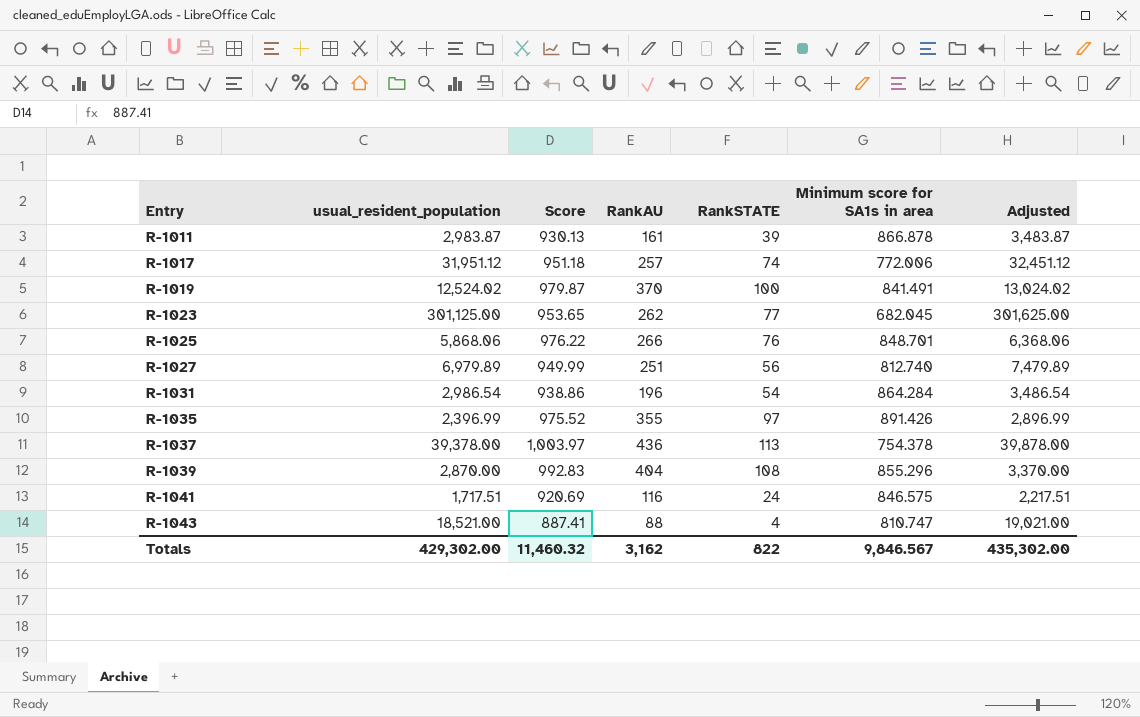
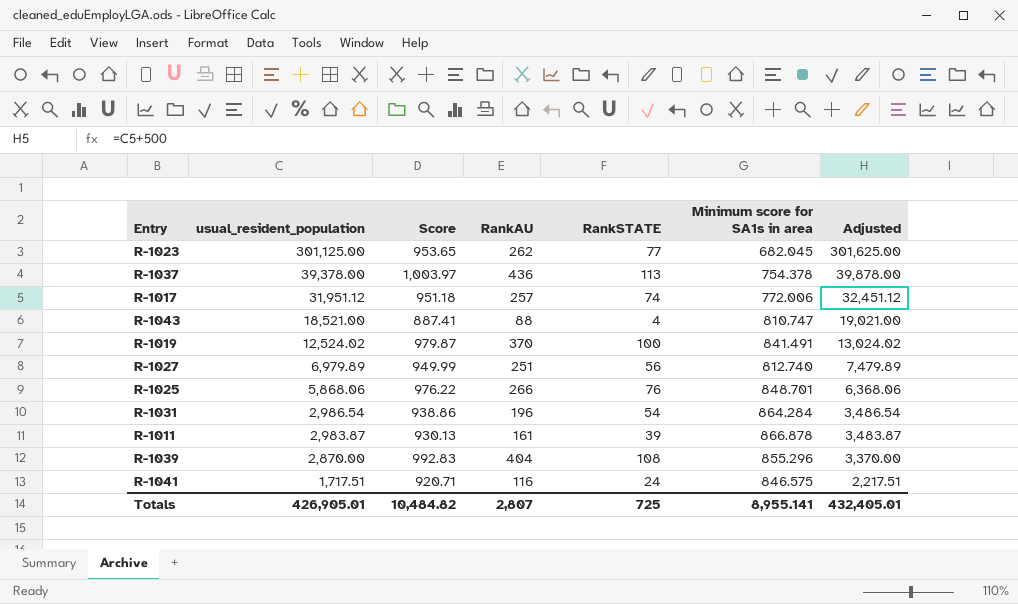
row order: Entry ascending -> usual_resident_population descending
row R-1035: 2,396.99 | 975.52 | 355 | 97 | 891.426 | 2,896.99 -> none
R-1041 | Score: 920.69 -> 920.71
Totals | usual_resident_population: 429,302.00 -> 426,905.01
Totals | Score: 11,460.32 -> 10,484.82
Totals | RankAU: 3,162 -> 2,807
Totals | RankSTATE: 822 -> 725
Totals | Minimum score for SA1s in area: 9,846.567 -> 8,955.141
Totals | Adjusted: 435,302.00 -> 432,405.01

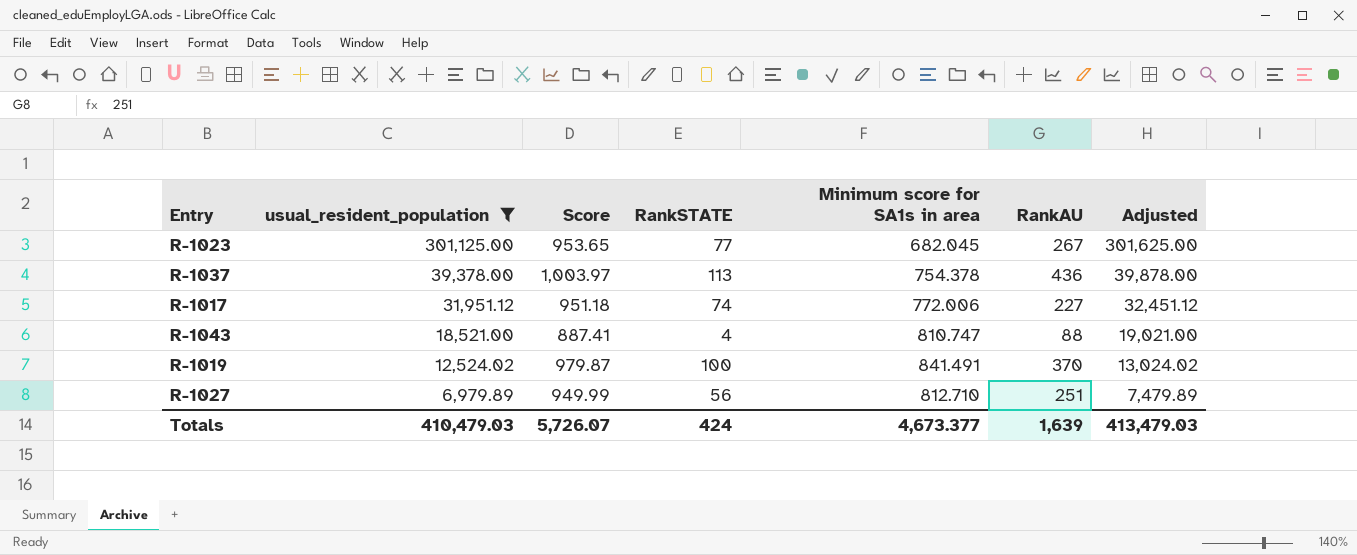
filter: none -> usual_resident_population >= 6,979.89
column RankAU | position: 4 -> 6
R-1023 | RankAU: 262 -> 267
R-1017 | RankAU: 257 -> 227
R-1027 | Minimum score for SA1s in area: 812.740 -> 812.710
Totals | usual_resident_population: 426,905.01 -> 410,479.03
Totals | Score: 10,484.82 -> 5,726.07
Totals | RankSTATE: 725 -> 424
Totals | Minimum score for SA1s in area: 8,955.141 -> 4,673.377
Totals | RankAU: 2,807 -> 1,639
Totals | Adjusted: 432,405.01 -> 413,479.03

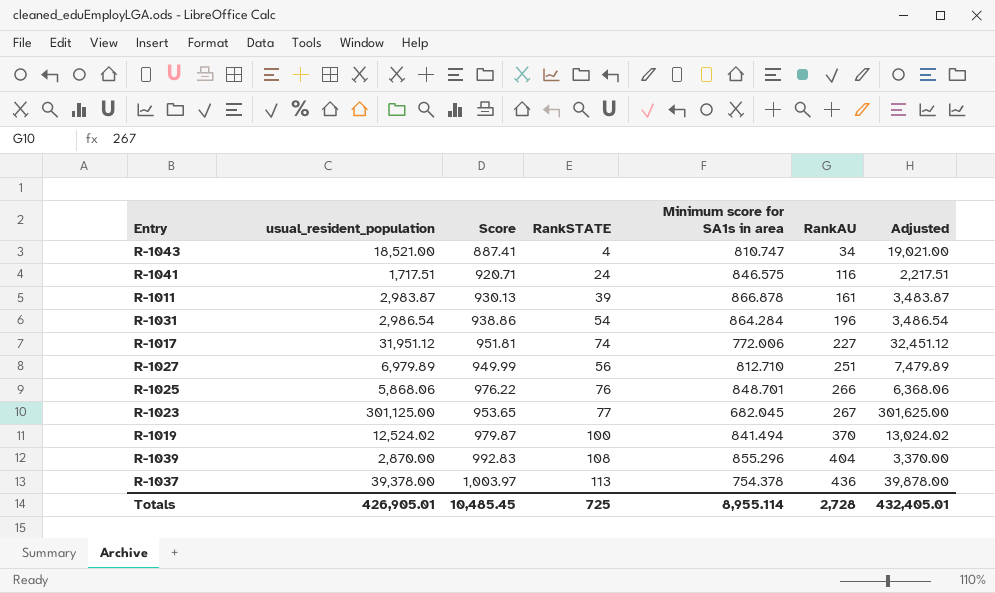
filter: usual_resident_population >= 6,979.89 -> none
row order: usual_resident_population descending -> RankAU ascending
R-1043 | RankAU: 88 -> 34
R-1017 | Score: 951.18 -> 951.81
R-1019 | Minimum score for SA1s in area: 841.491 -> 841.494
Totals | usual_resident_population: 410,479.03 -> 426,905.01
Totals | Score: 5,726.07 -> 10,485.45
Totals | RankSTATE: 424 -> 725
Totals | Minimum score for SA1s in area: 4,673.377 -> 8,955.114
Totals | RankAU: 1,639 -> 2,728
Totals | Adjusted: 413,479.03 -> 432,405.01

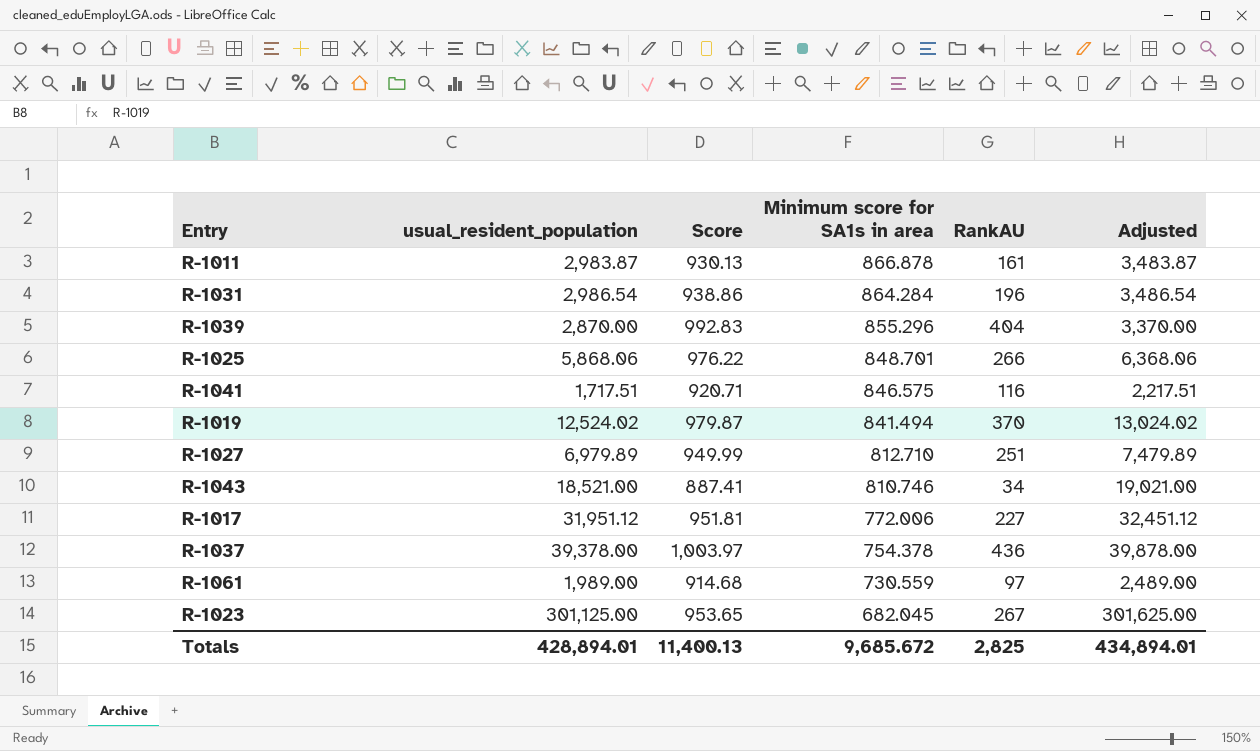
row order: RankAU ascending -> Minimum score for SA1s in area descending
column RankSTATE | position: 4 -> none
R-1043 | Minimum score for SA1s in area: 810.747 -> 810.746
row R-1061: none -> 1,989.00 | 914.68 | 730.559 | 97 | 2,489.00
Totals | usual_resident_population: 426,905.01 -> 428,894.01
Totals | Score: 10,485.45 -> 11,400.13
Totals | Minimum score for SA1s in area: 8,955.114 -> 9,685.672
Totals | RankAU: 2,728 -> 2,825
Totals | Adjusted: 432,405.01 -> 434,894.01

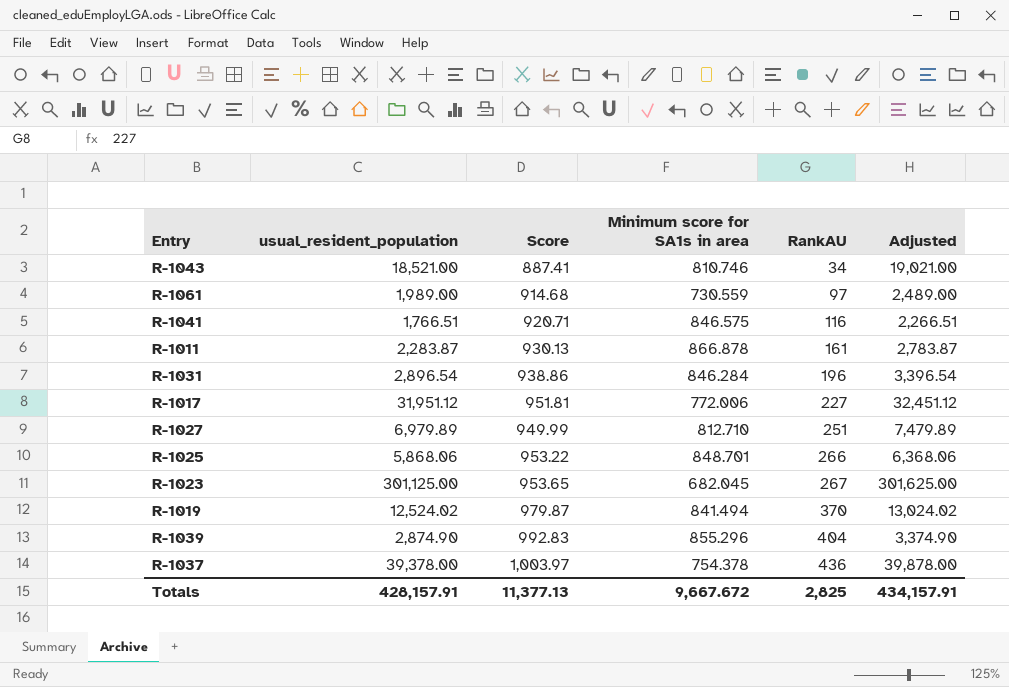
row order: Minimum score for SA1s in area descending -> RankAU ascending
R-1041 | usual_resident_population: 1,717.51 -> 1,766.51
R-1041 | Adjusted: 2,217.51 -> 2,266.51
R-1011 | usual_resident_population: 2,983.87 -> 2,283.87
R-1011 | Adjusted: 3,483.87 -> 2,783.87
R-1031 | usual_resident_population: 2,986.54 -> 2,896.54
R-1031 | Minimum score for SA1s in area: 864.284 -> 846.284
R-1031 | Adjusted: 3,486.54 -> 3,396.54
R-1025 | Score: 976.22 -> 953.22
R-1039 | usual_resident_population: 2,870.00 -> 2,874.90
R-1039 | Adjusted: 3,370.00 -> 3,374.90
Totals | usual_resident_population: 428,894.01 -> 428,157.91
Totals | Score: 11,400.13 -> 11,377.13
Totals | Minimum score for SA1s in area: 9,685.672 -> 9,667.672
Totals | Adjusted: 434,894.01 -> 434,157.91

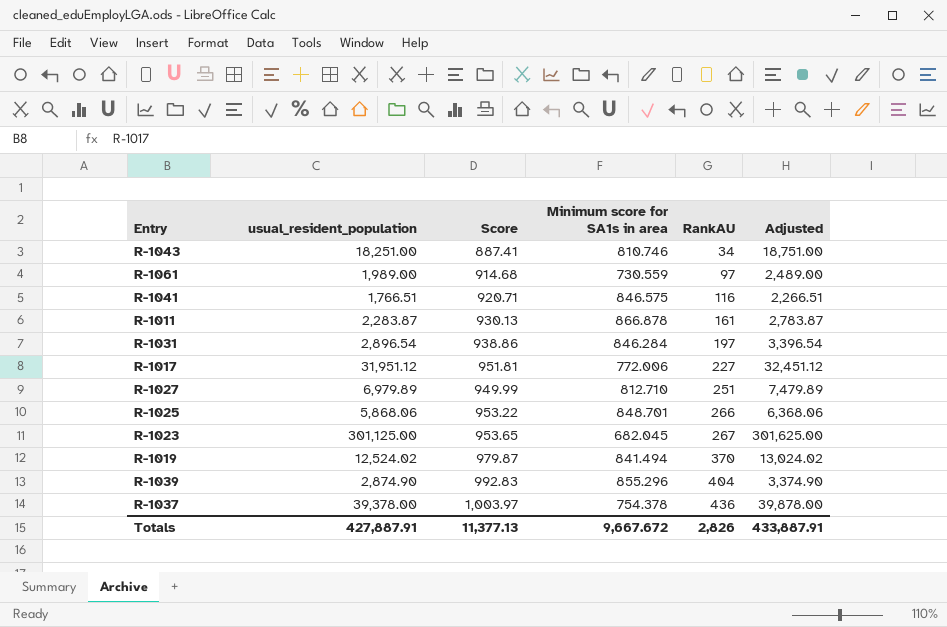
R-1043 | usual_resident_population: 18,521.00 -> 18,251.00
R-1043 | Adjusted: 19,021.00 -> 18,751.00
R-1031 | RankAU: 196 -> 197
Totals | usual_resident_population: 428,157.91 -> 427,887.91
Totals | RankAU: 2,825 -> 2,826
Totals | Adjusted: 434,157.91 -> 433,887.91

